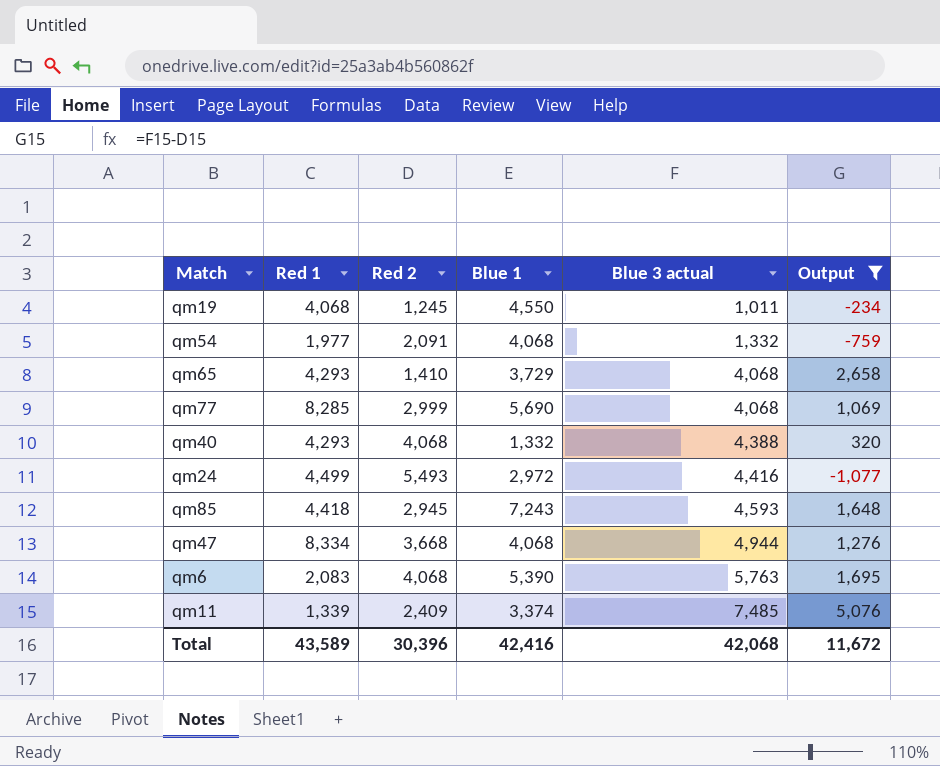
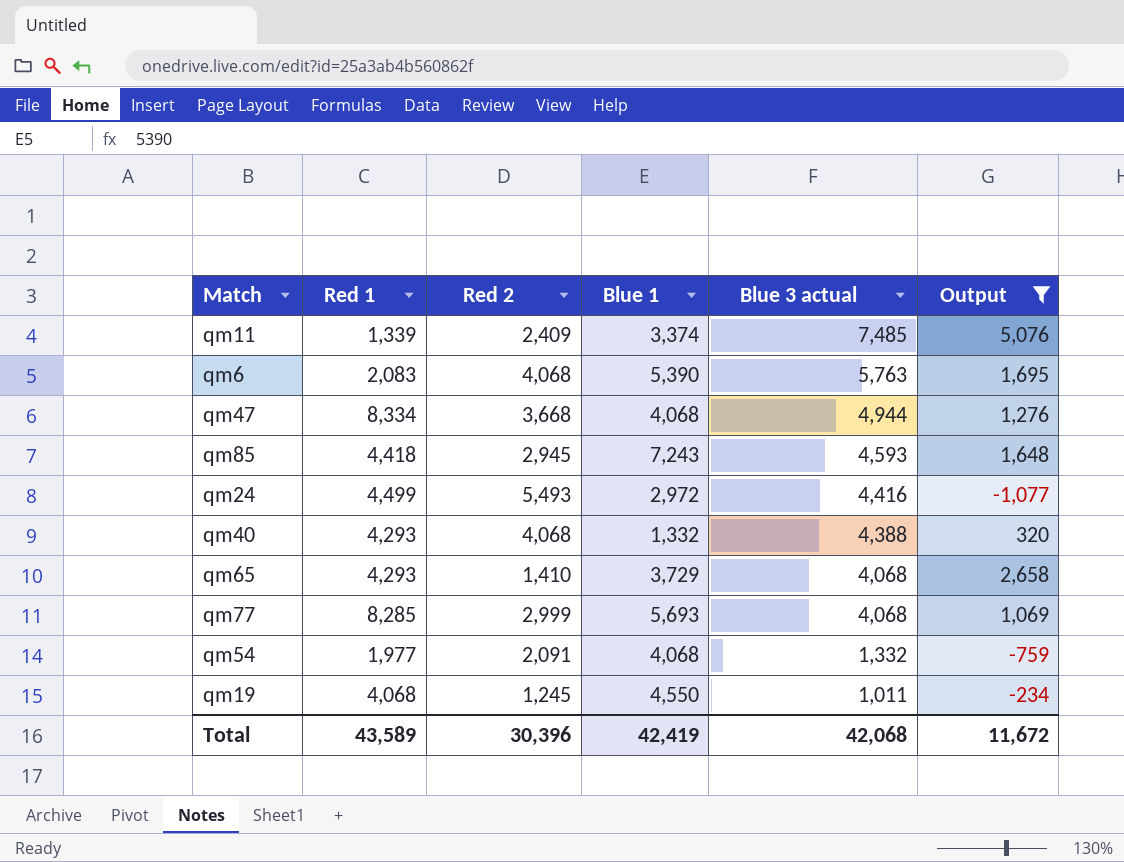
row order: Blue 3 actual ascending -> Blue 3 actual descending
qm77 | Blue 1: 5,690 -> 5,693
Total | Blue 1: 42,416 -> 42,419

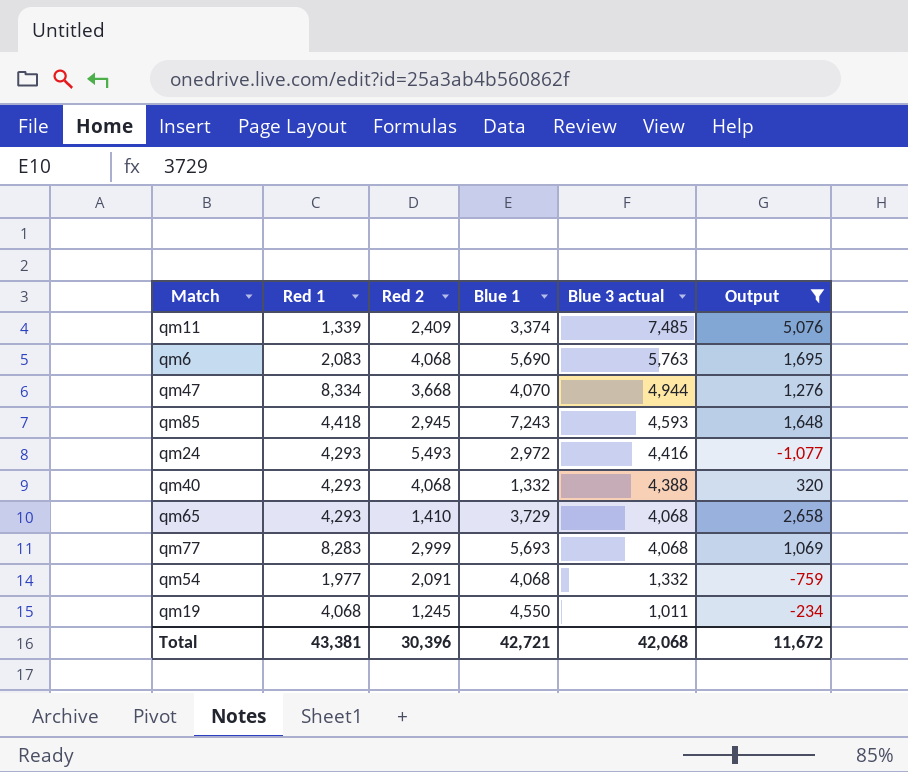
qm6 | Blue 1: 5,390 -> 5,690
qm47 | Blue 1: 4,068 -> 4,070
qm24 | Red 1: 4,499 -> 4,293
qm77 | Red 1: 8,285 -> 8,283
Total | Red 1: 43,589 -> 43,381
Total | Blue 1: 42,419 -> 42,721

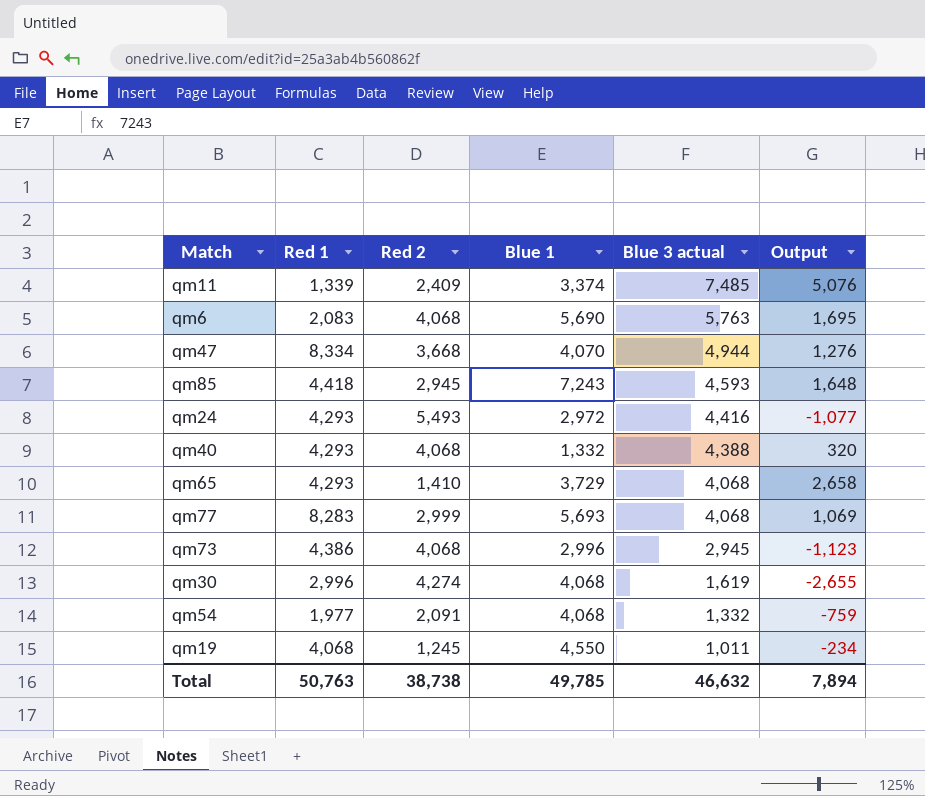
filter: Output >= -1,077 -> none
Total | Red 1: 43,381 -> 50,763
Total | Red 2: 30,396 -> 38,738
Total | Blue 1: 42,721 -> 49,785
Total | Blue 3 actual: 42,068 -> 46,632
Total | Output: 11,672 -> 7,894

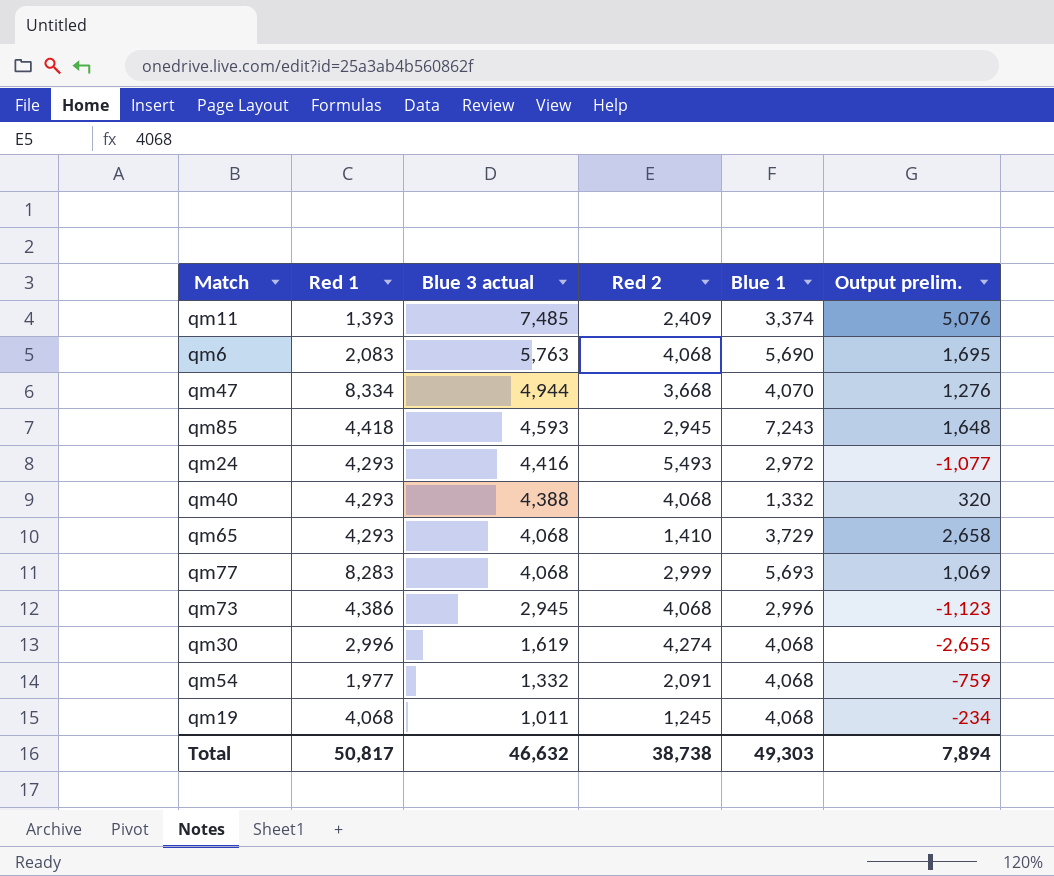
column Blue 3 actual | position: 5 -> 3
column name: Output -> Output prelim.
qm11 | Red 1: 1,339 -> 1,393
qm19 | Blue 1: 4,550 -> 4,068
Total | Red 1: 50,763 -> 50,817
Total | Blue 1: 49,785 -> 49,303

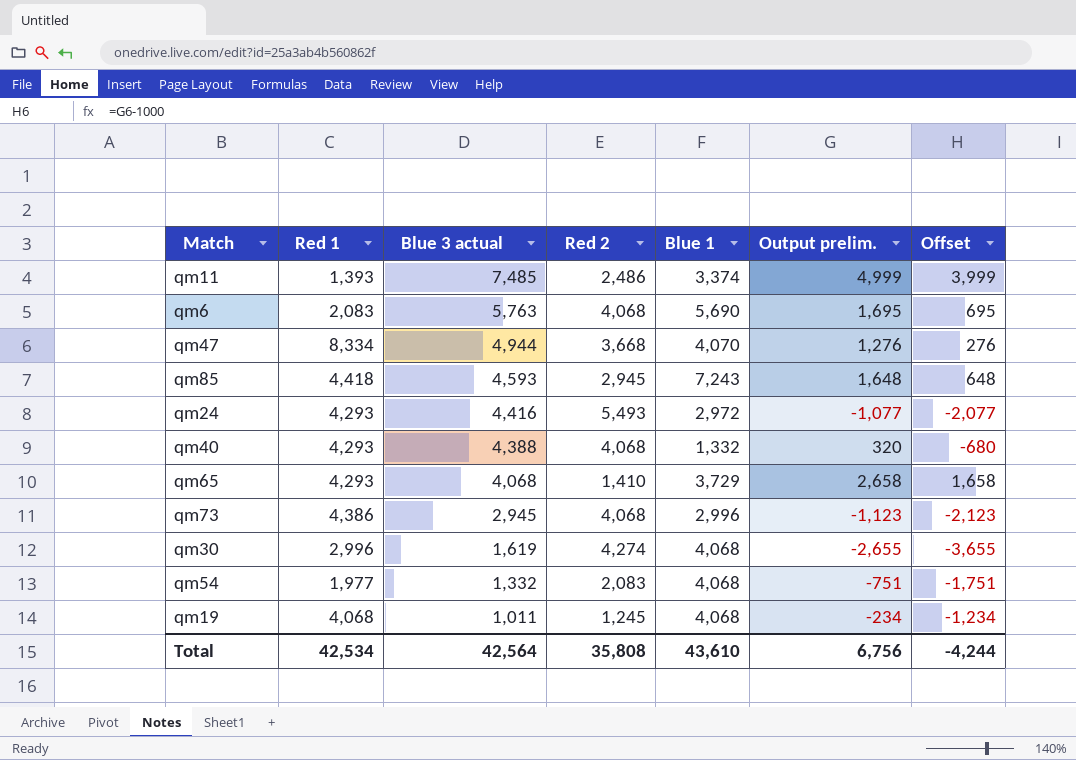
column Offset | formula: none -> [Output prelim.] - 1000
row qm77: 8,283 | 4,068 | 2,999 | 5,693 | 1,069 -> none
qm11 | Red 2: 2,409 -> 2,486
qm11 | Output prelim.: 5,076 -> 4,999
qm54 | Red 2: 2,091 -> 2,083
qm54 | Output prelim.: -759 -> -751
Total | Red 1: 50,817 -> 42,534
Total | Blue 3 actual: 46,632 -> 42,564
Total | Red 2: 38,738 -> 35,808
Total | Blue 1: 49,303 -> 43,610
Total | Output prelim.: 7,894 -> 6,756

